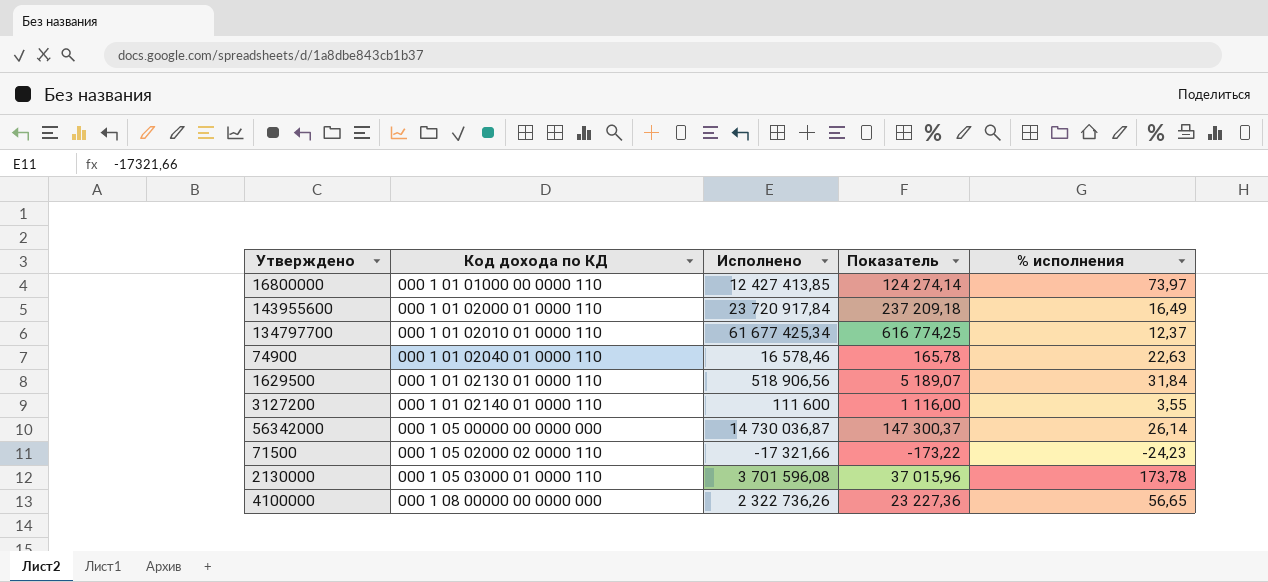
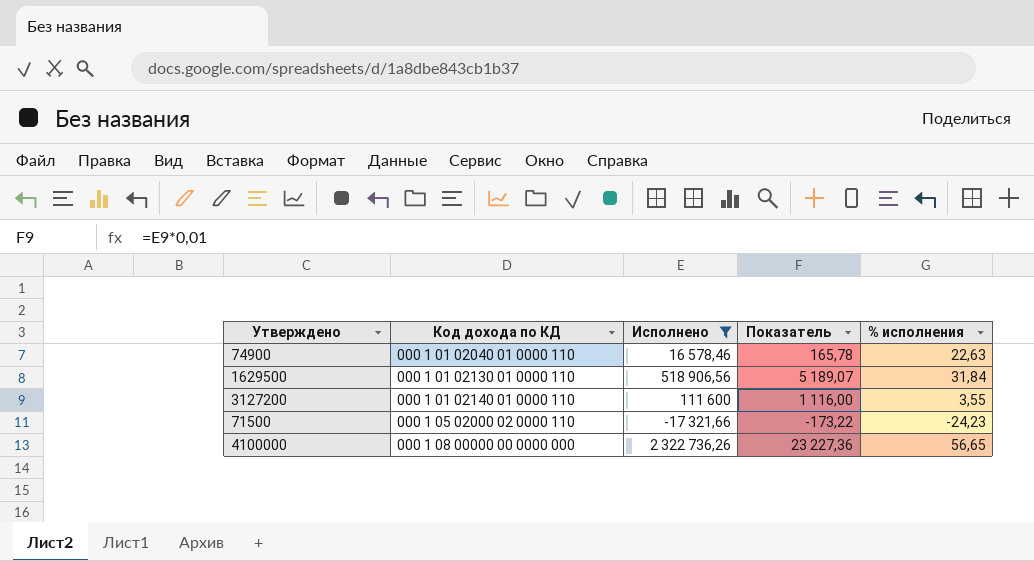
filter: none -> Исполнено <= 2 322 736,26

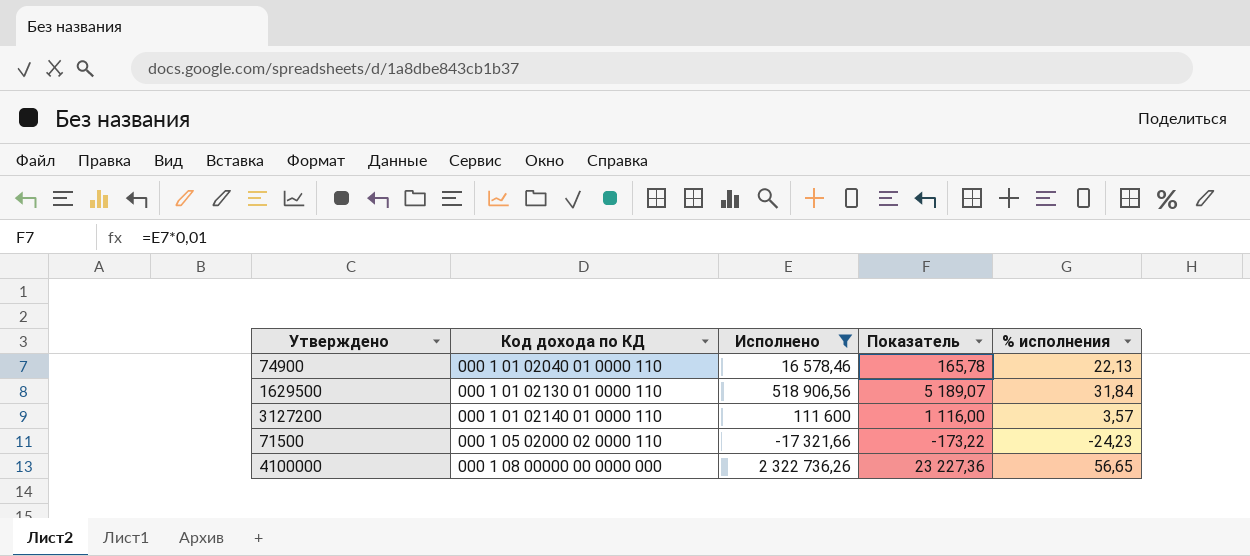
74900 | % исполнения: 22,63 -> 22,13
3127200 | % исполнения: 3,55 -> 3,57

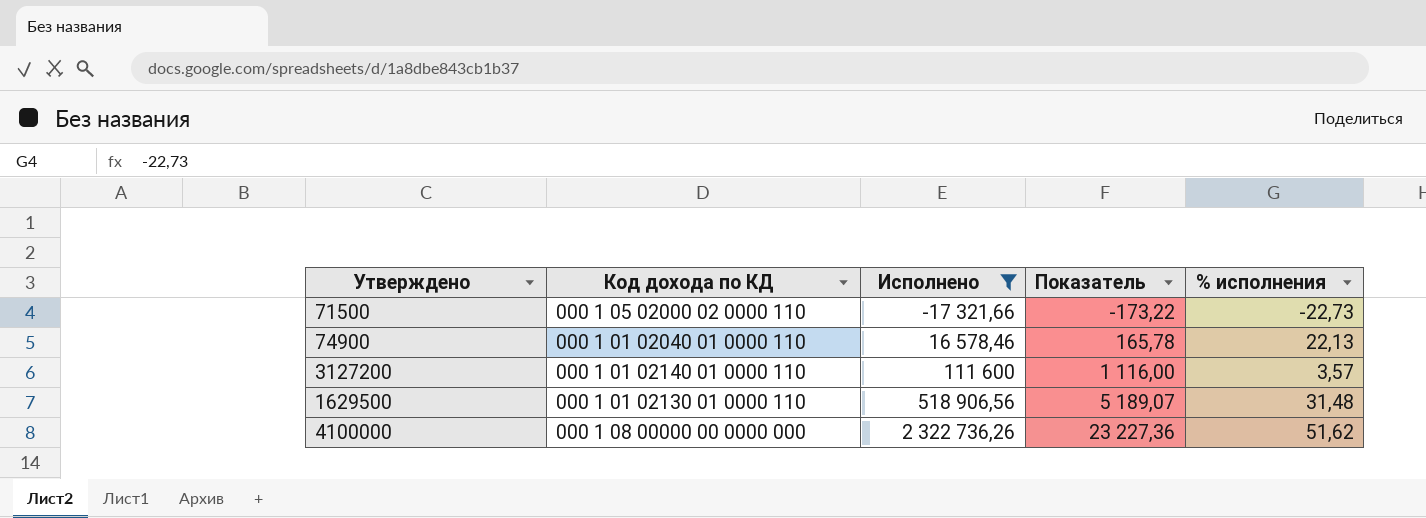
row order: Код дохода по КД ascending -> Исполнено ascending
71500 | % исполнения: -24,23 -> -22,73
1629500 | % исполнения: 31,84 -> 31,48
4100000 | % исполнения: 56,65 -> 51,62

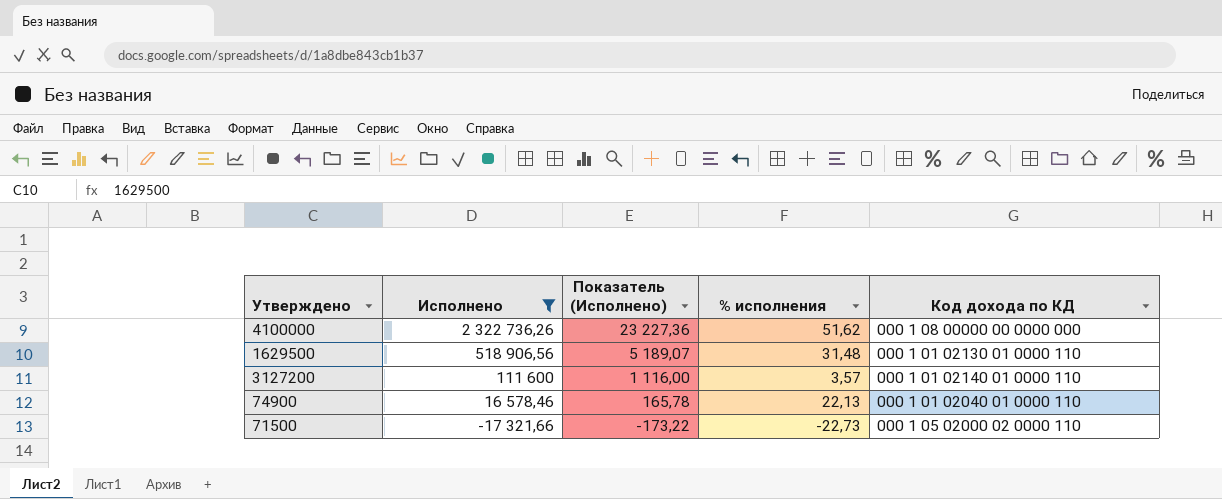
row order: Исполнено ascending -> Исполнено descending
column name: Показатель -> Показатель (Исполнено)
column Код дохода по КД | position: 2 -> 5

